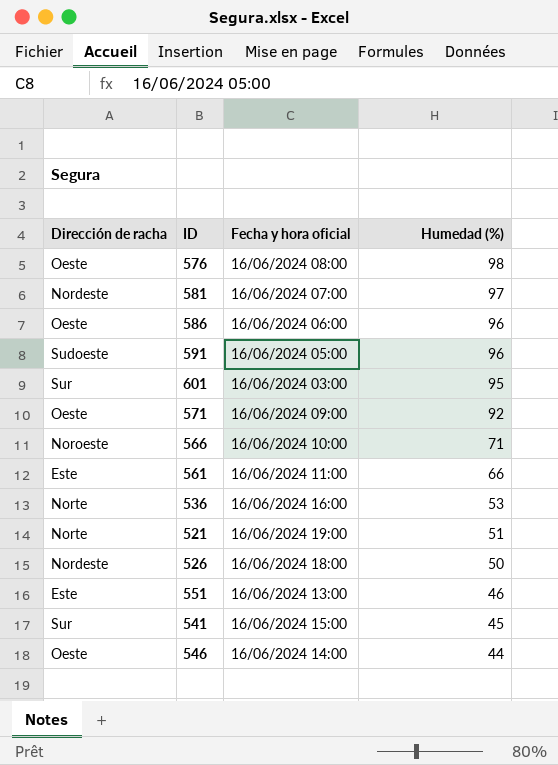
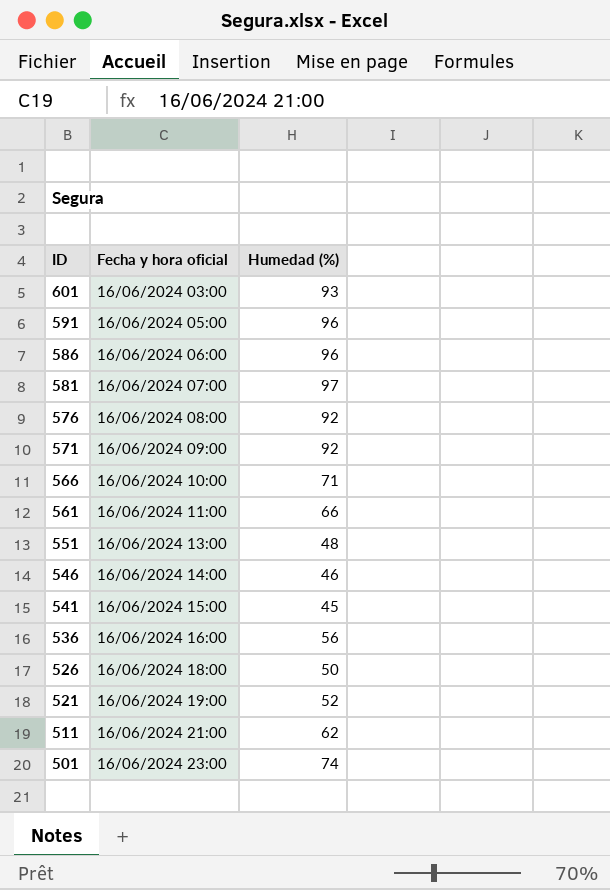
row order: Humedad (%) descending -> ID descending
column Dirección de racha | position: 1 -> none
601 | Humedad (%): 95 -> 93
576 | Humedad (%): 98 -> 92
551 | Humedad (%): 46 -> 48
546 | Humedad (%): 44 -> 46
536 | Humedad (%): 53 -> 56
521 | Humedad (%): 51 -> 52
row 511: none -> 16/06/2024 21:00 | 62
row 501: none -> 16/06/2024 23:00 | 74

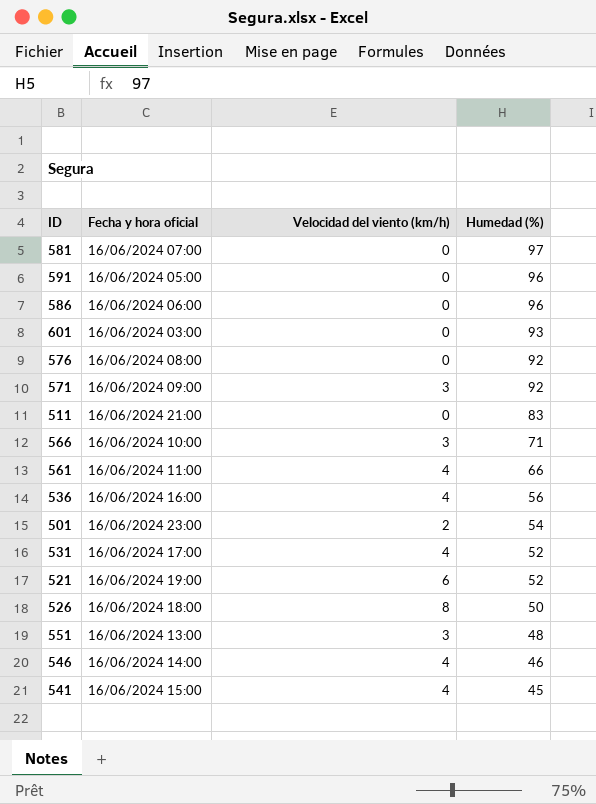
row order: ID descending -> Humedad (%) descending
column Velocidad del viento (km/h) | position: none -> 3
511 | Humedad (%): 62 -> 83
501 | Humedad (%): 74 -> 54
row 531: none -> 16/06/2024 17:00 | 4 | 52

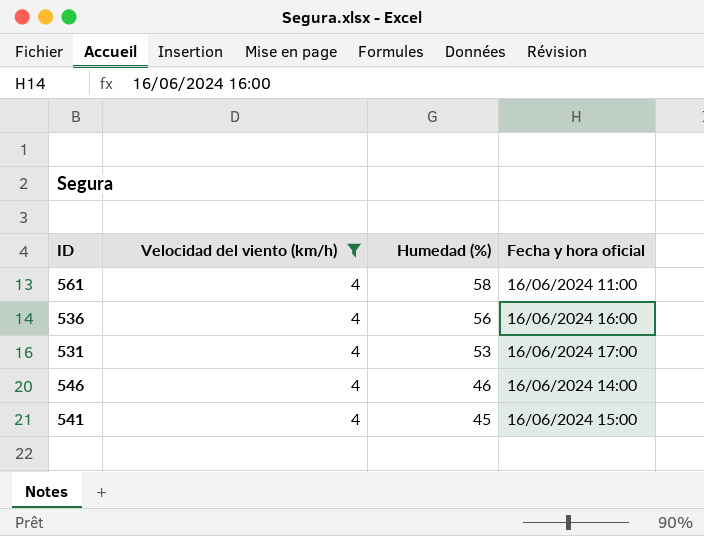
filter: none -> Velocidad del viento (km/h) = 4
column Fecha y hora oficial | position: 2 -> 4
561 | Humedad (%): 66 -> 58
531 | Humedad (%): 52 -> 53

